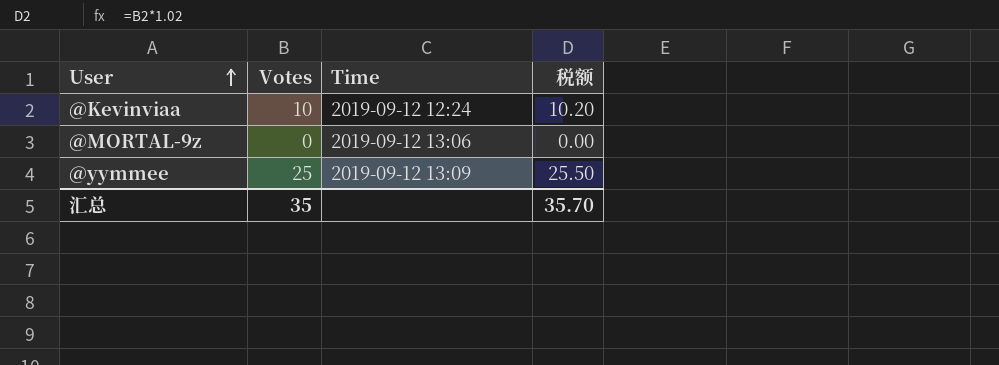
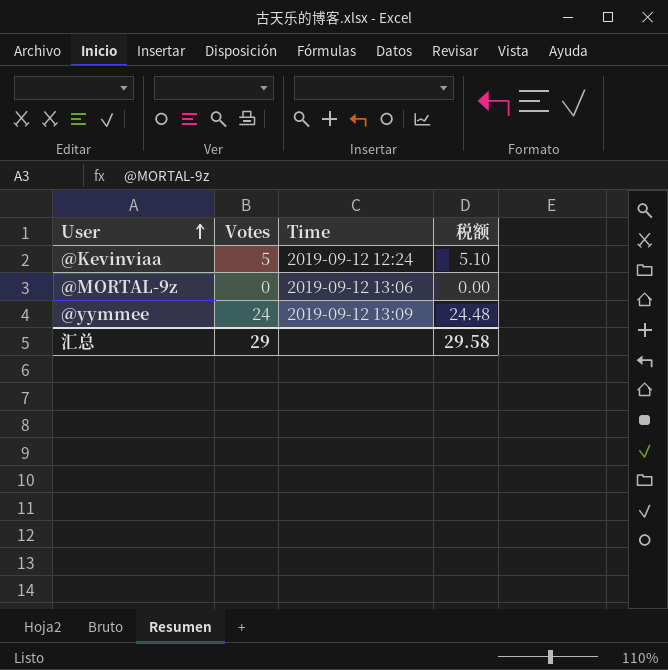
@Kevinviaa | Votes: 10 -> 5
@Kevinviaa | 税额: 10.20 -> 5.10
@yymmee | Votes: 25 -> 24
@yymmee | 税额: 25.50 -> 24.48
汇总 | Votes: 35 -> 29
汇总 | 税额: 35.70 -> 29.58

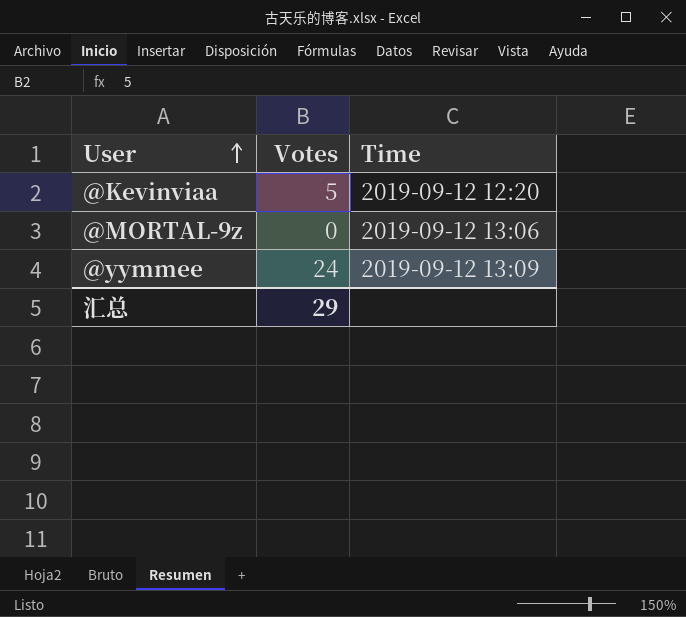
column 税额 | formula: [Votes] * 1.02 -> none
@Kevinviaa | Time: 2019-09-12 12:24 -> 2019-09-12 12:20

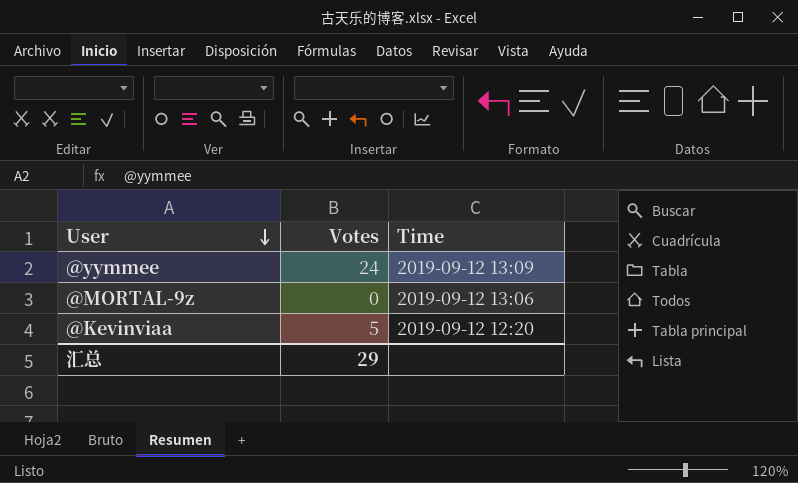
row order: User ascending -> User descending

